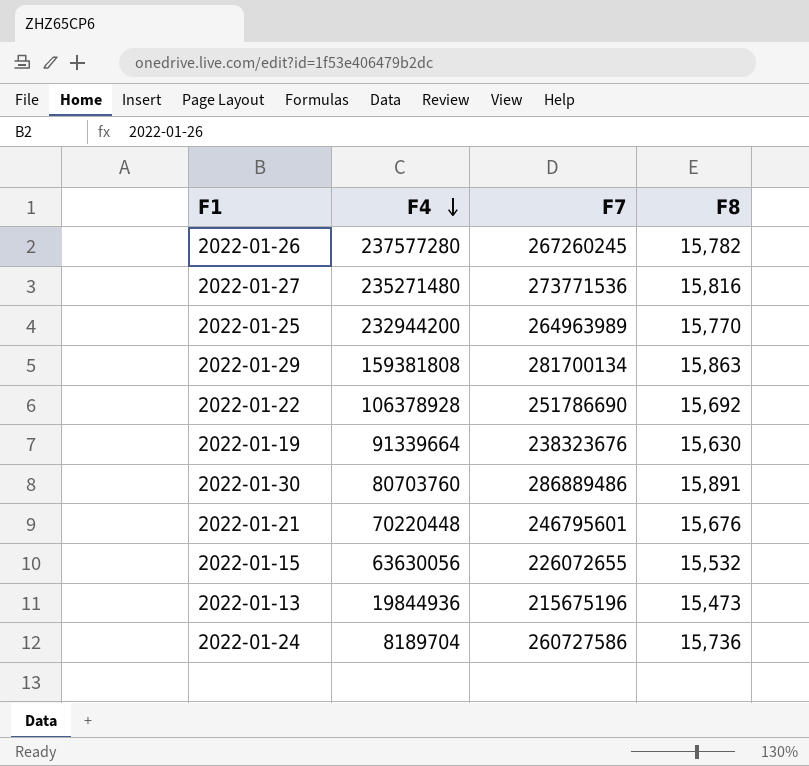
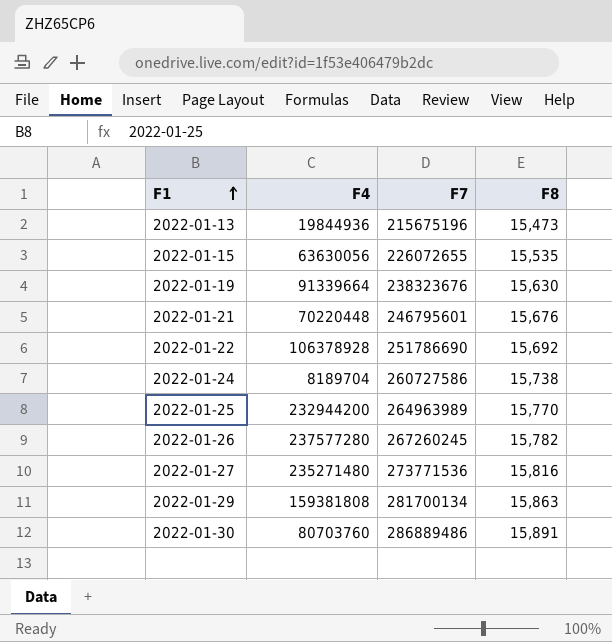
row order: F4 descending -> F1 ascending
2022-01-15 | F8: 15,532 -> 15,535
2022-01-24 | F8: 15,736 -> 15,738

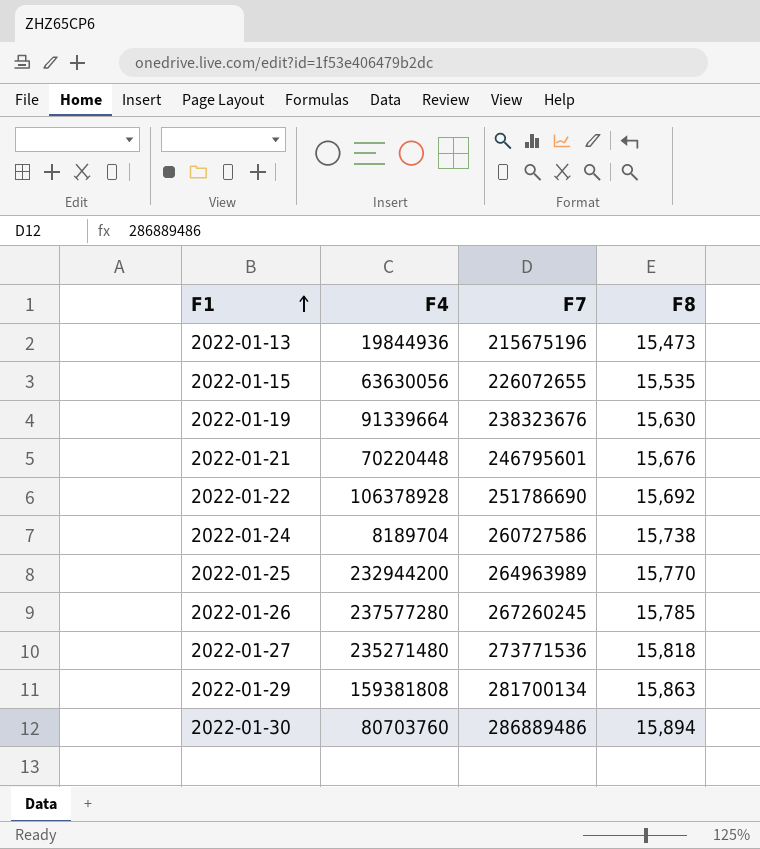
2022-01-26 | F8: 15,782 -> 15,785
2022-01-27 | F8: 15,816 -> 15,818
2022-01-30 | F8: 15,891 -> 15,894

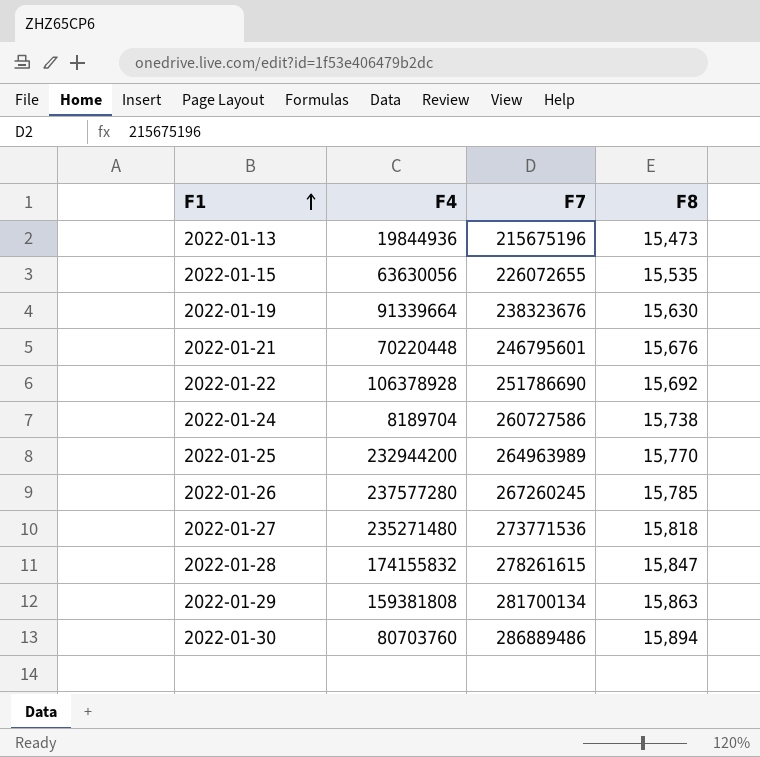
row 2022-01-28: none -> 174155832 | 278261615 | 15,847

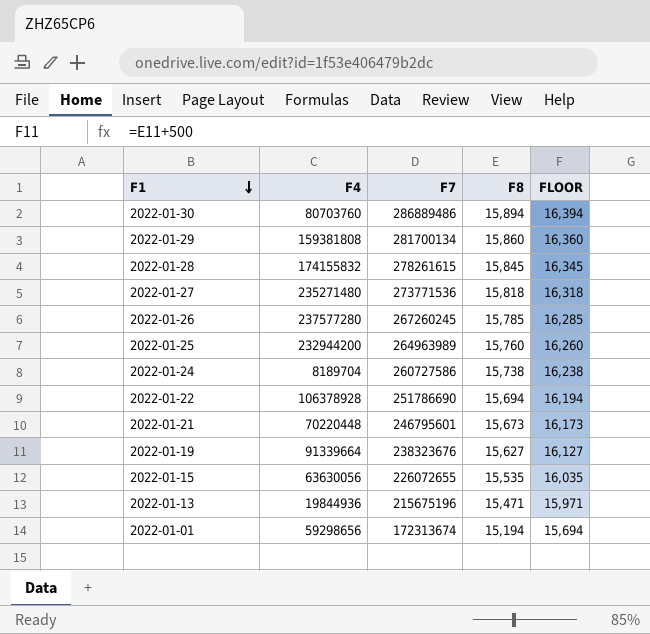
row order: F1 ascending -> F1 descending
column FLOOR | formula: none -> [F8] + 500
2022-01-29 | F8: 15,863 -> 15,860
2022-01-28 | F8: 15,847 -> 15,845
2022-01-25 | F8: 15,770 -> 15,760
2022-01-22 | F8: 15,692 -> 15,694
2022-01-21 | F8: 15,676 -> 15,673
2022-01-19 | F8: 15,630 -> 15,627
2022-01-13 | F8: 15,473 -> 15,471
row 2022-01-01: none -> 59298656 | 172313674 | 15,194 | 15,694

